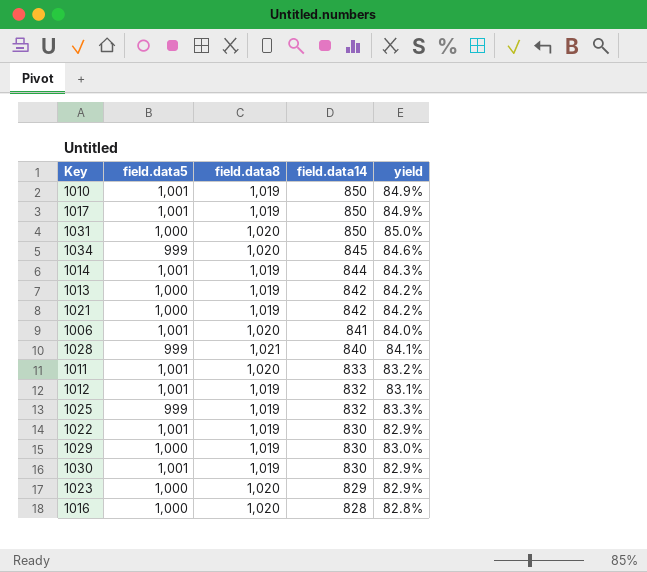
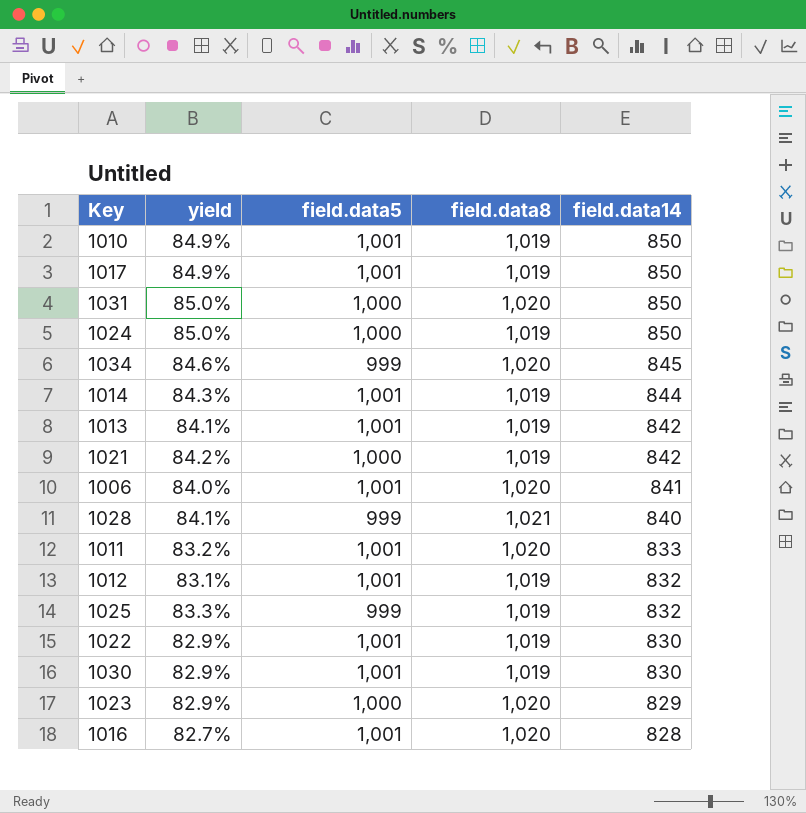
column yield | position: 5 -> 2
row 1029: 1,000 | 1,019 | 830 | 83.0% -> none
row 1024: none -> 85.0% | 1,000 | 1,019 | 850
1013 | yield: 84.2% -> 84.1%
1013 | field.data5: 1,000 -> 1,001
1016 | yield: 82.8% -> 82.7%
1016 | field.data5: 1,000 -> 1,001

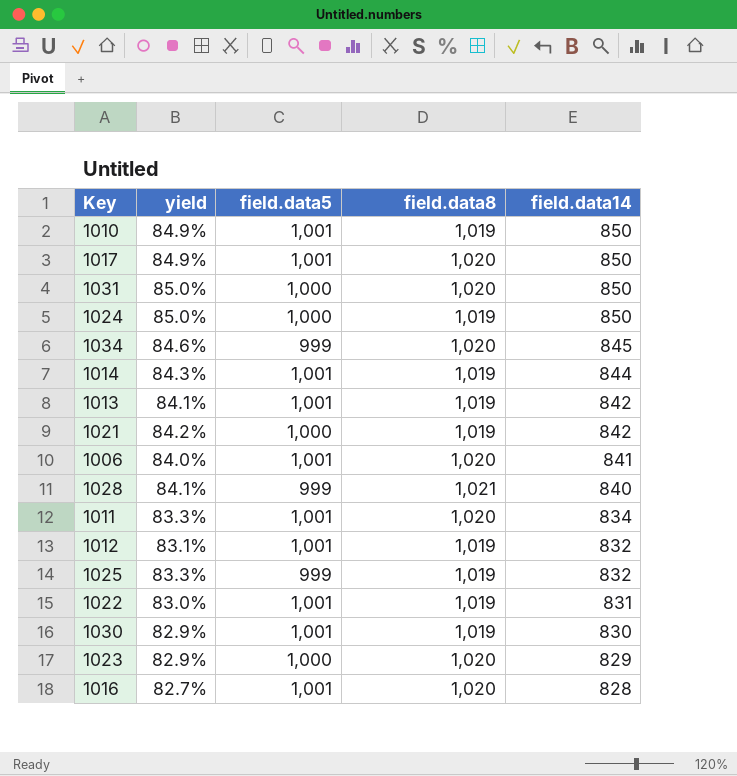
1017 | field.data8: 1,019 -> 1,020
1011 | yield: 83.2% -> 83.3%
1011 | field.data14: 833 -> 834
1022 | yield: 82.9% -> 83.0%
1022 | field.data14: 830 -> 831

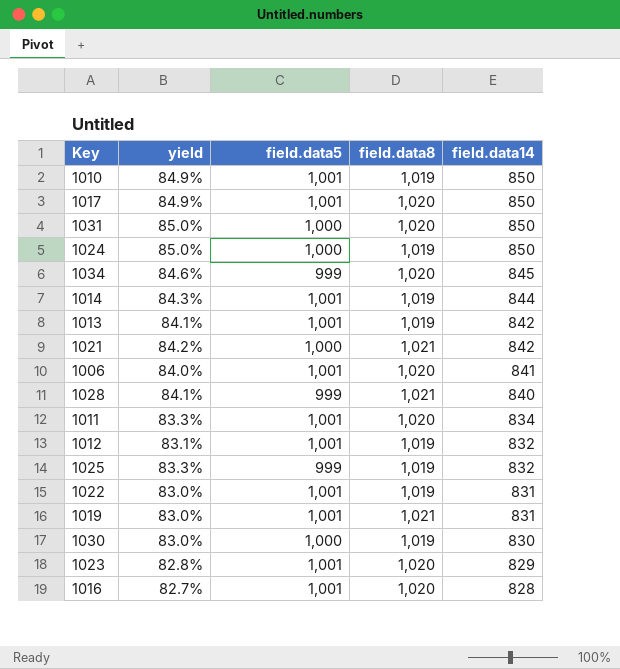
1021 | field.data8: 1,019 -> 1,021
row 1019: none -> 83.0% | 1,001 | 1,021 | 831
1030 | yield: 82.9% -> 83.0%
1030 | field.data5: 1,001 -> 1,000
1023 | yield: 82.9% -> 82.8%
1023 | field.data5: 1,000 -> 1,001

